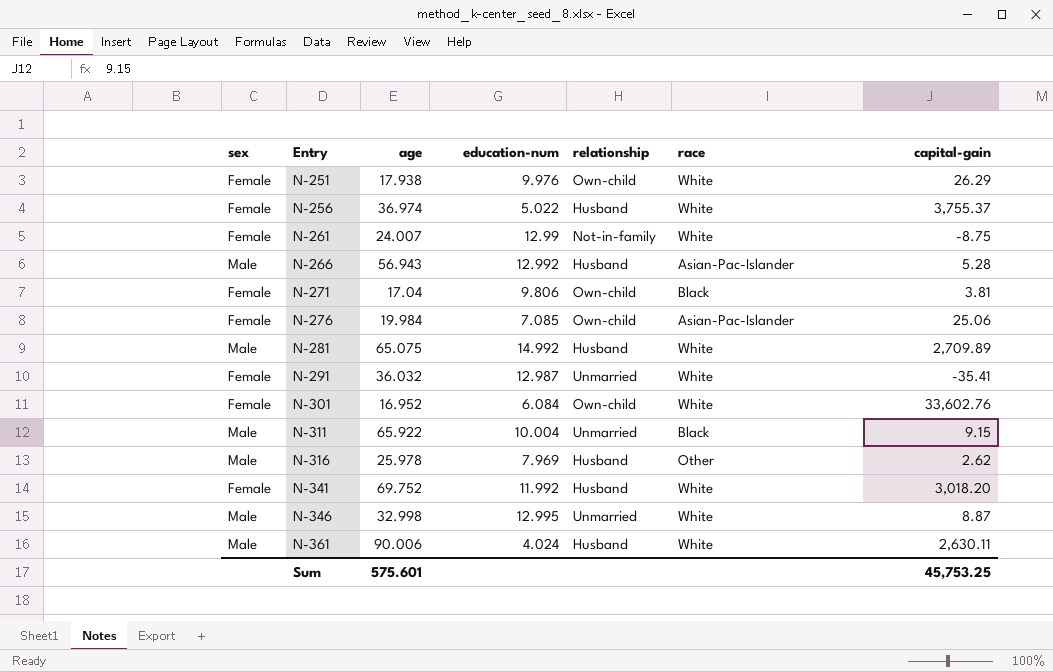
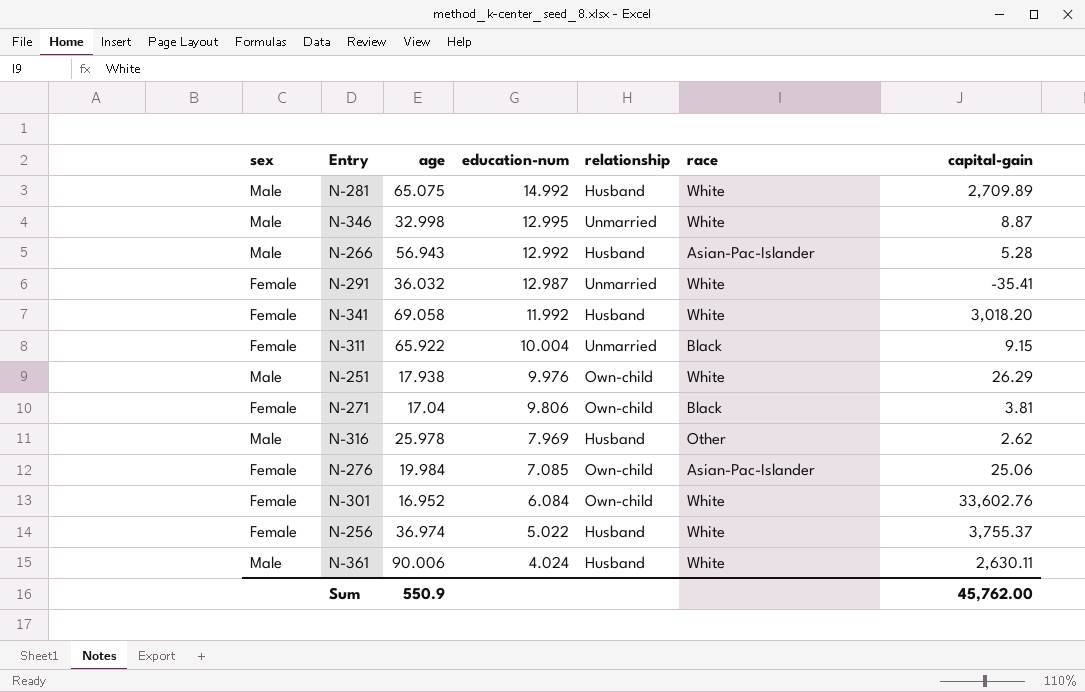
row order: Entry ascending -> education-num descending
row N-261: Female | 24.007 | 12.99 | Not-in-family | White | -8.75 -> none
N-341 | age: 69.752 -> 69.058
N-311 | sex: Male -> Female
N-251 | sex: Female -> Male
Sum | age: 575.601 -> 550.9
Sum | capital-gain: 45,753.25 -> 45,762.00

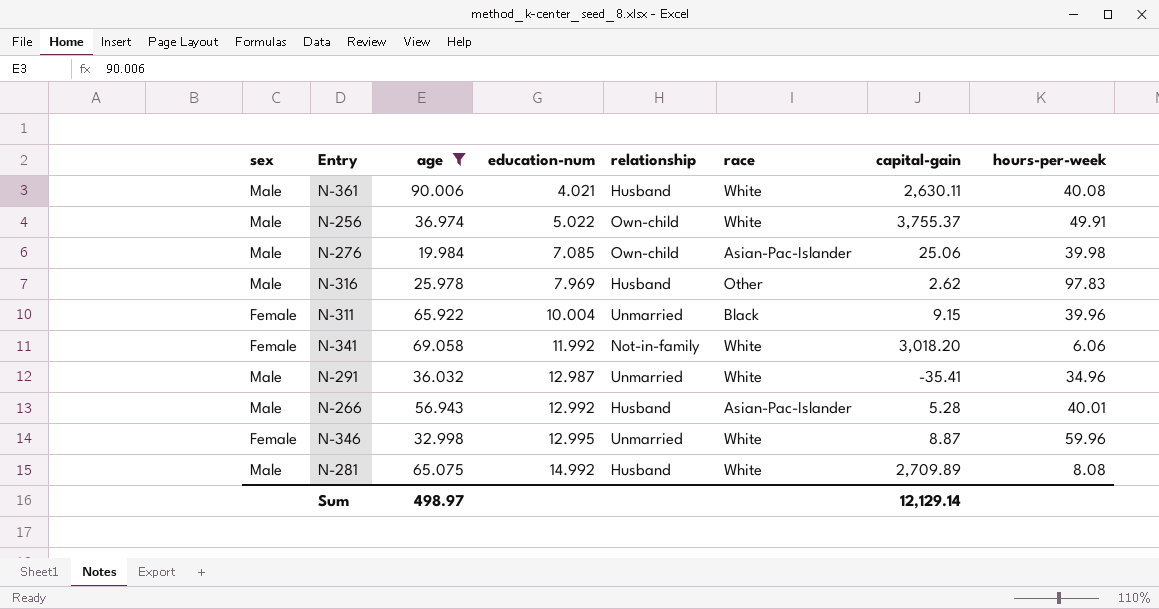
filter: none -> age >= 19.984
row order: education-num descending -> education-num ascending
column hours-per-week | position: none -> 8
N-361 | education-num: 4.024 -> 4.021
N-256 | sex: Female -> Male
N-256 | relationship: Husband -> Own-child
N-276 | sex: Female -> Male
N-341 | relationship: Husband -> Not-in-family
N-291 | sex: Female -> Male
N-346 | sex: Male -> Female
Sum | age: 550.9 -> 498.97
Sum | capital-gain: 45,762.00 -> 12,129.14

